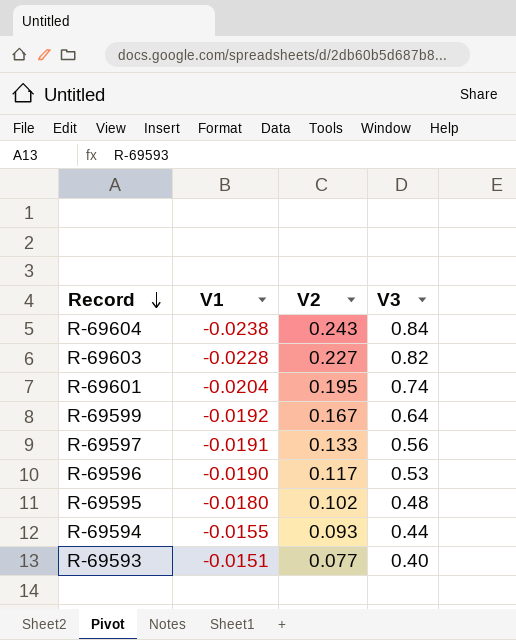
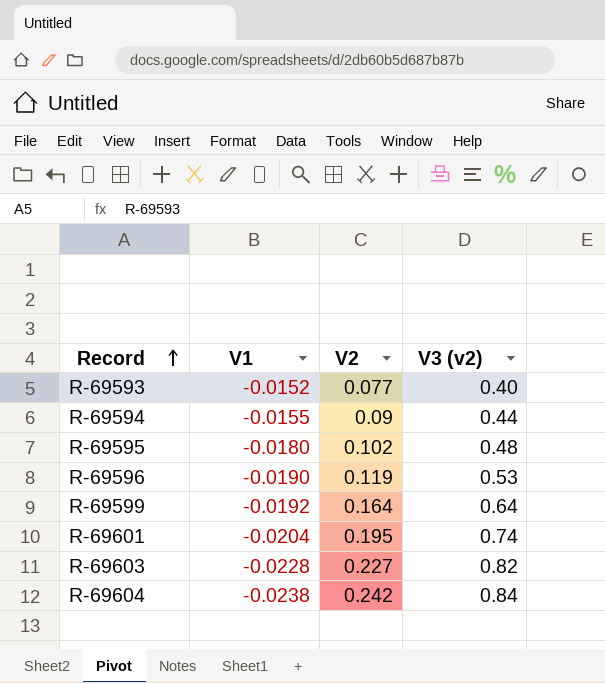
row order: Record descending -> Record ascending
column name: V3 -> V3 (v2)
row R-69597: -0.0191 | 0.133 | 0.56 -> none
R-69593 | V1: -0.0151 -> -0.0152
R-69594 | V2: 0.093 -> 0.09
R-69596 | V2: 0.117 -> 0.119
R-69599 | V2: 0.167 -> 0.164
R-69604 | V2: 0.243 -> 0.242

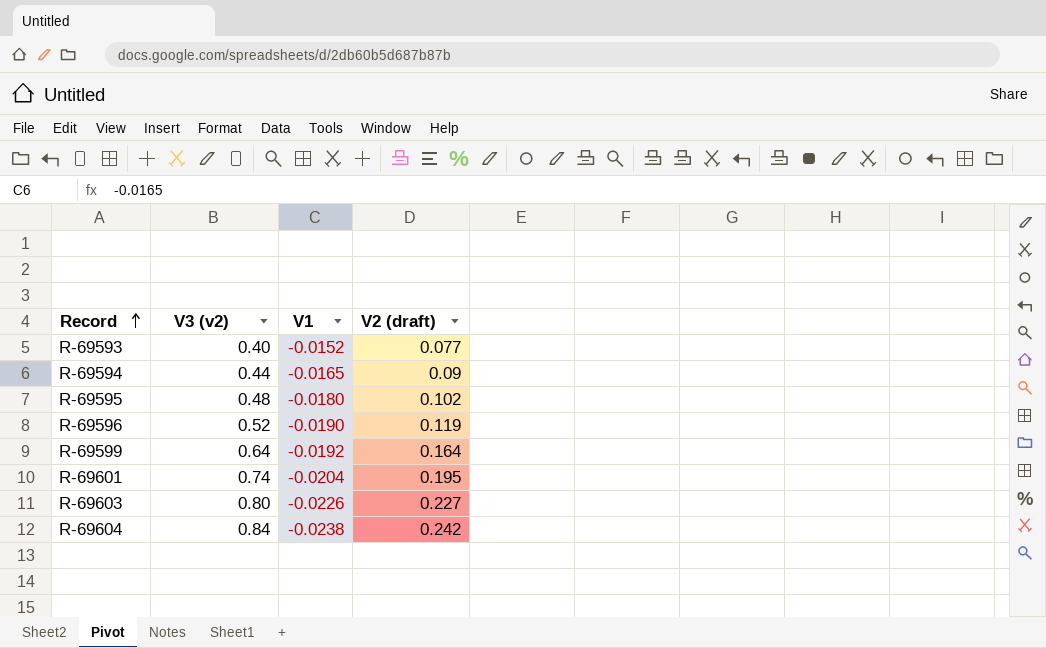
column V3 (v2) | position: 4 -> 2
column name: V2 -> V2 (draft)
R-69594 | V1: -0.0155 -> -0.0165
R-69596 | V3 (v2): 0.53 -> 0.52
R-69603 | V3 (v2): 0.82 -> 0.80
R-69603 | V1: -0.0228 -> -0.0226

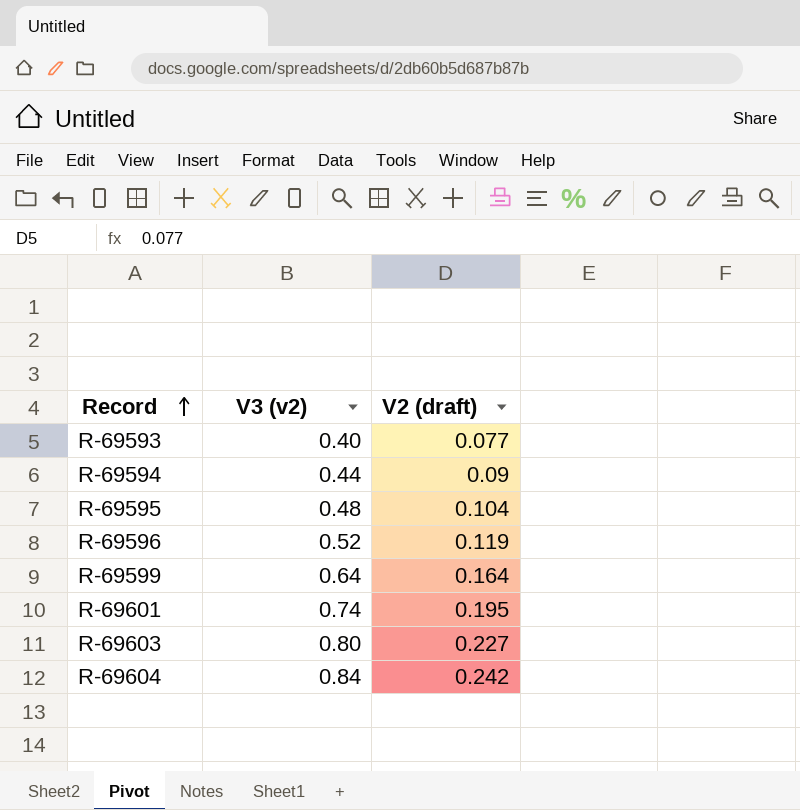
column V1 | position: 3 -> none
R-69595 | V2 (draft): 0.102 -> 0.104

